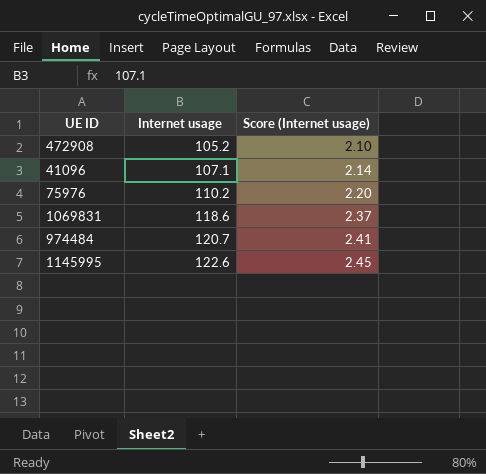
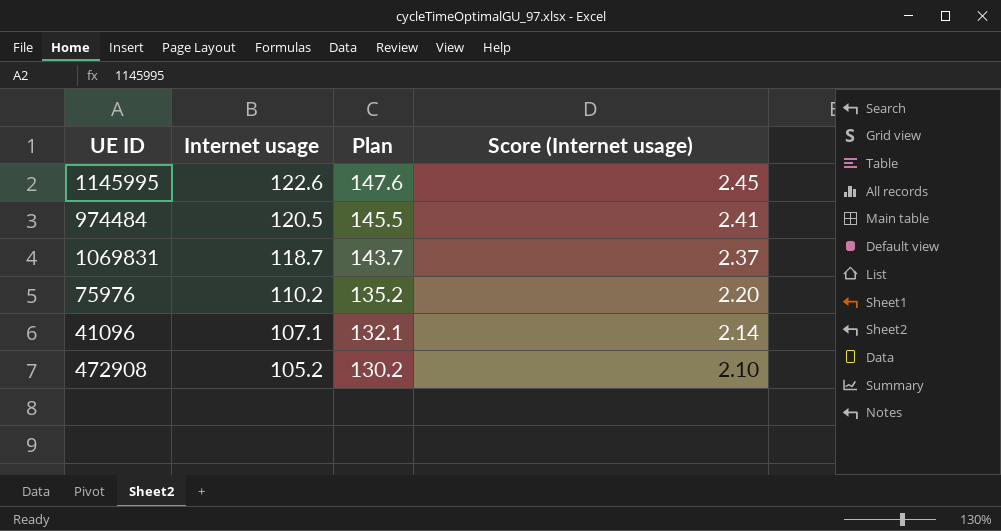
row order: Internet usage ascending -> Internet usage descending
column Plan | formula: none -> [Internet usage] + 25
974484 | Internet usage: 120.7 -> 120.5
1069831 | Internet usage: 118.6 -> 118.7

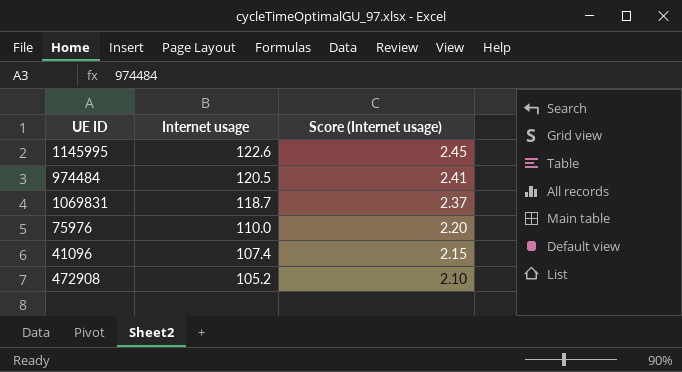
column Plan | formula: [Internet usage] + 25 -> none
75976 | Internet usage: 110.2 -> 110.0
41096 | Internet usage: 107.1 -> 107.4
41096 | Score (Internet usage): 2.14 -> 2.15

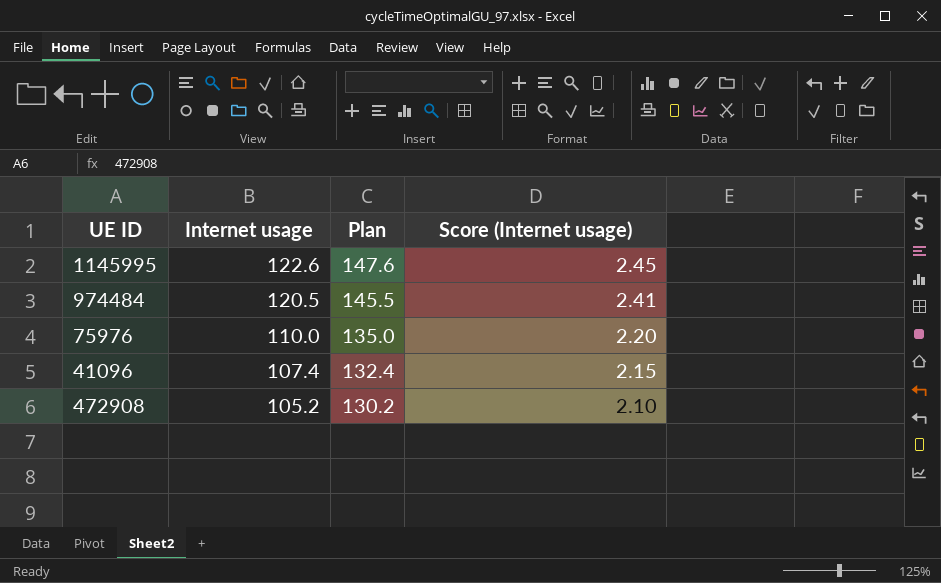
column Plan | formula: none -> [Internet usage] + 25
row 1069831: 118.7 | 2.37 -> none

